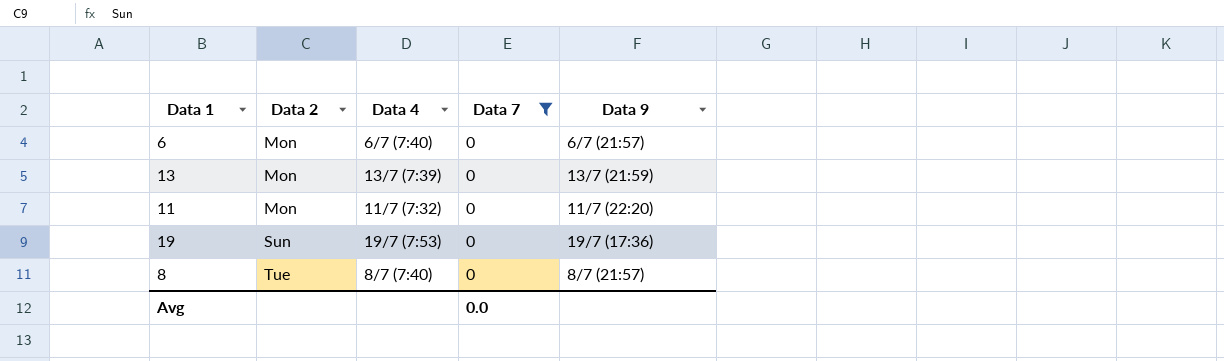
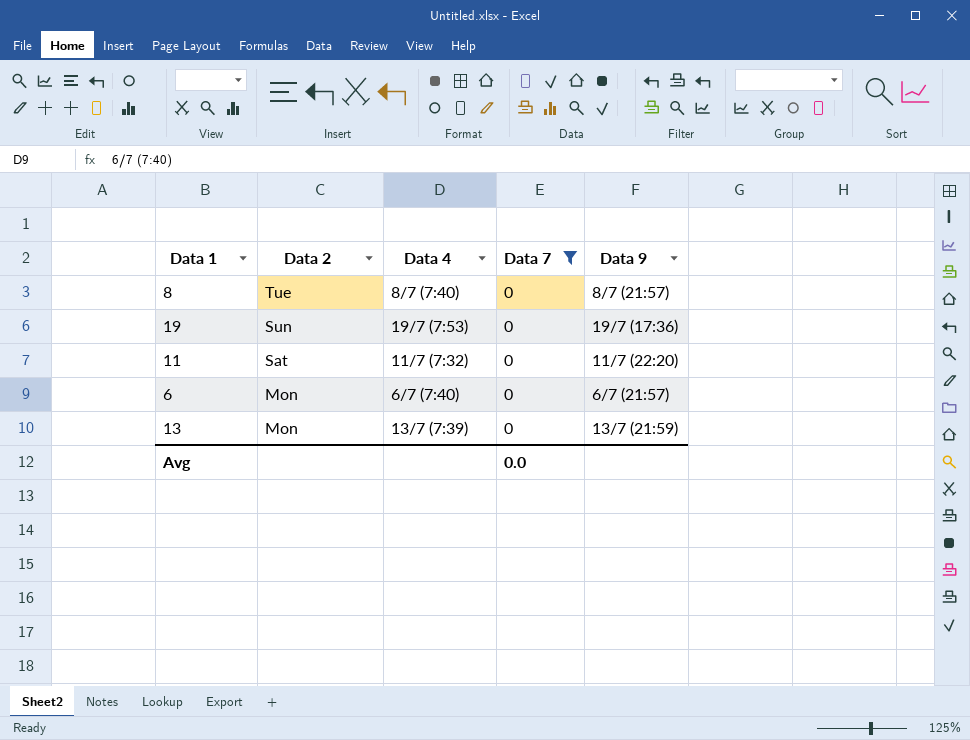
row order: Data 2 ascending -> Data 2 descending
11 | Data 2: Mon -> Sat

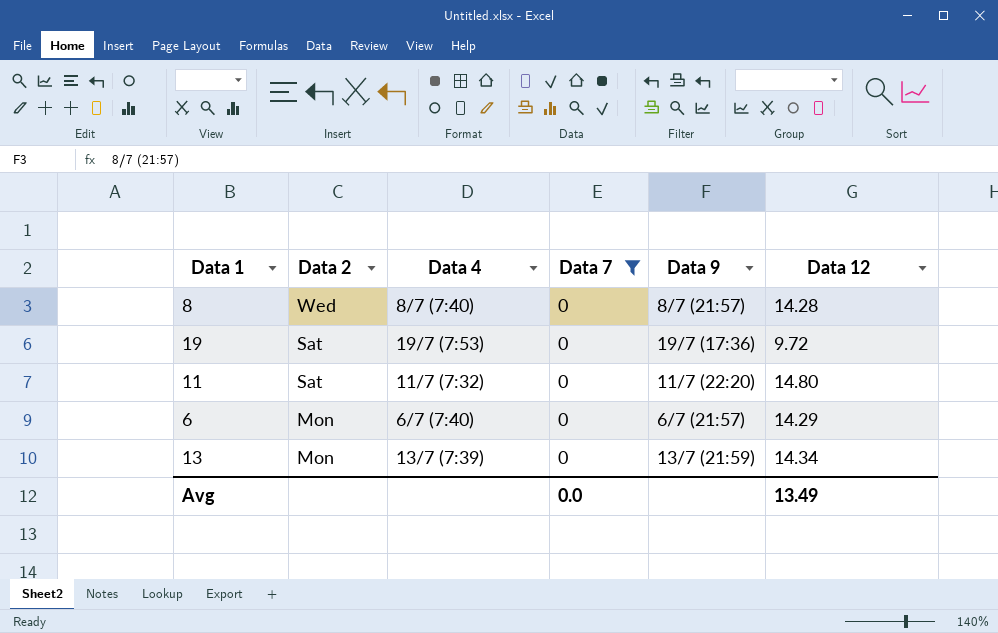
column Data 12 | position: none -> 6
8 | Data 2: Tue -> Wed
19 | Data 2: Sun -> Sat

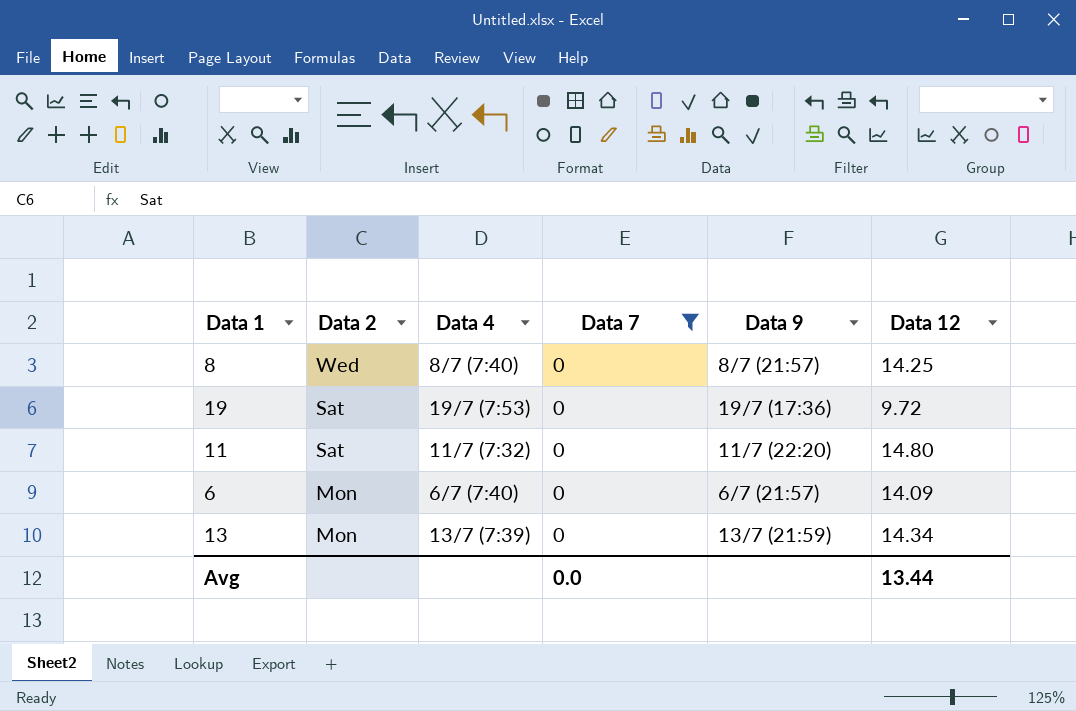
8 | Data 12: 14.28 -> 14.25
6 | Data 12: 14.29 -> 14.09
Avg | Data 12: 13.49 -> 13.44

